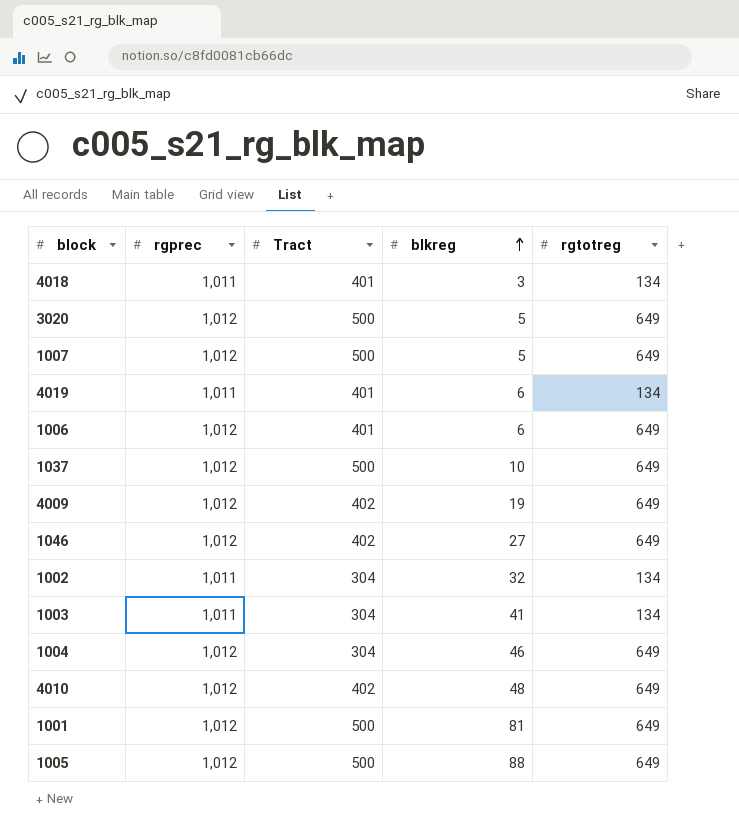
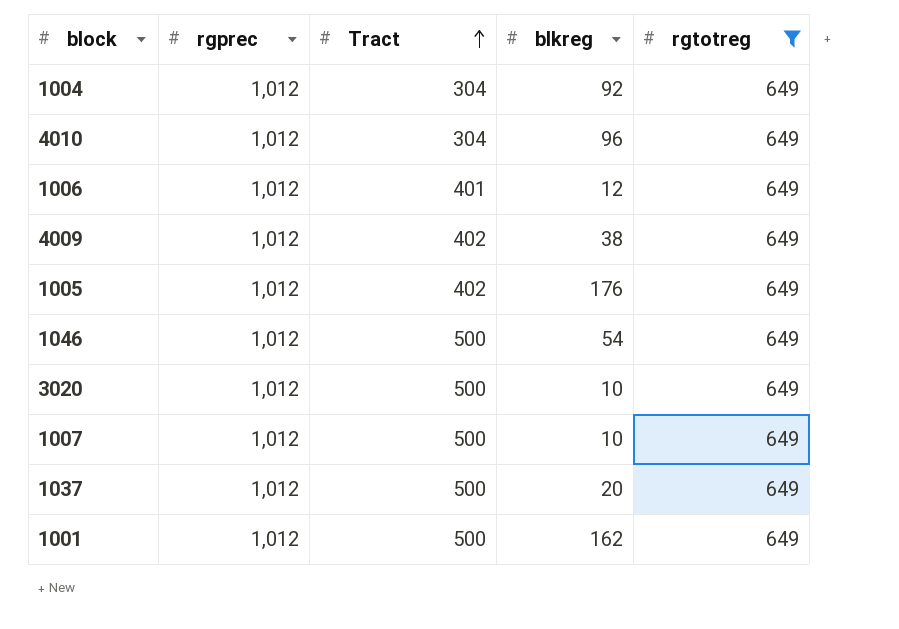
filter: none -> rgtotreg = 649
row order: blkreg ascending -> Tract ascending
1004 | blkreg: 46 -> 92
4010 | Tract: 402 -> 304
4010 | blkreg: 48 -> 96
1006 | blkreg: 6 -> 12
4009 | blkreg: 19 -> 38
1005 | Tract: 500 -> 402
1005 | blkreg: 88 -> 176
1046 | Tract: 402 -> 500
1046 | blkreg: 27 -> 54
3020 | blkreg: 5 -> 10
1007 | blkreg: 5 -> 10
1037 | blkreg: 10 -> 20
1001 | blkreg: 81 -> 162

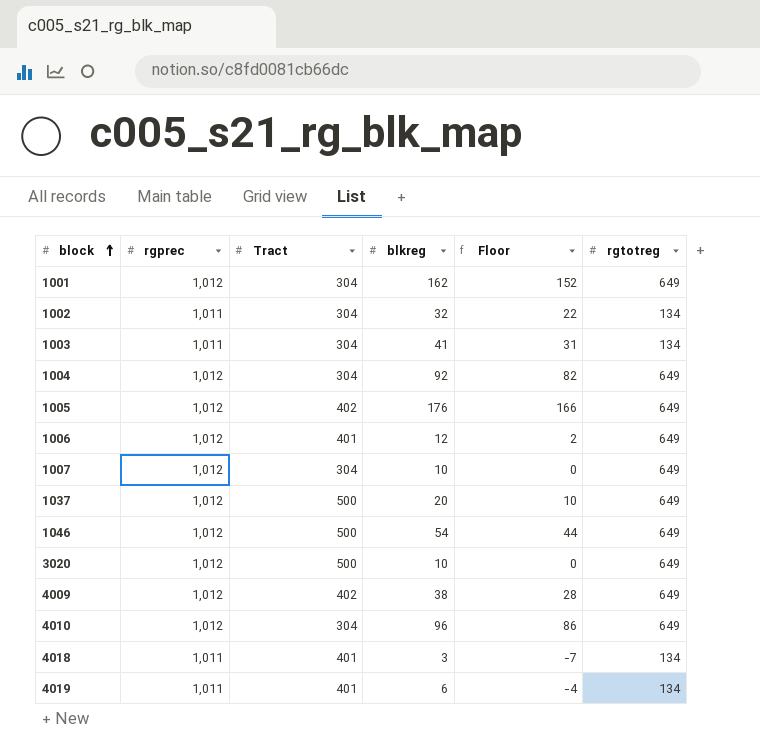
filter: rgtotreg = 649 -> none
row order: Tract ascending -> block ascending
column Floor | formula: none -> [blkreg] - 10
1001 | Tract: 500 -> 304
1007 | Tract: 500 -> 304

